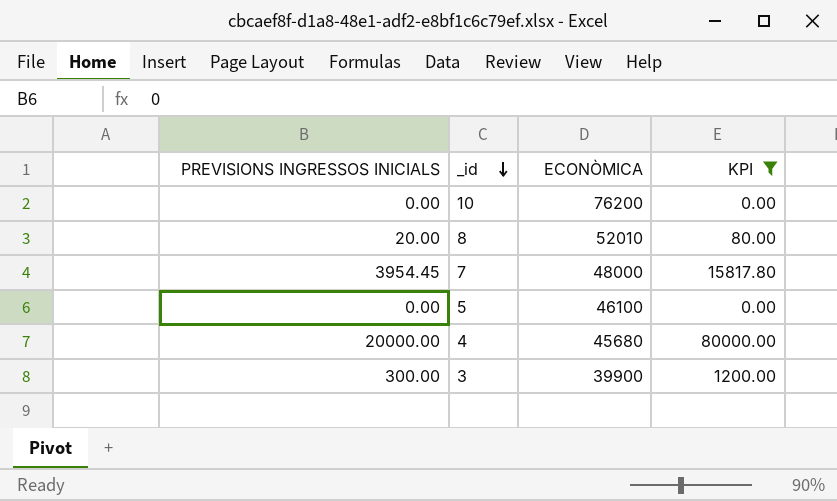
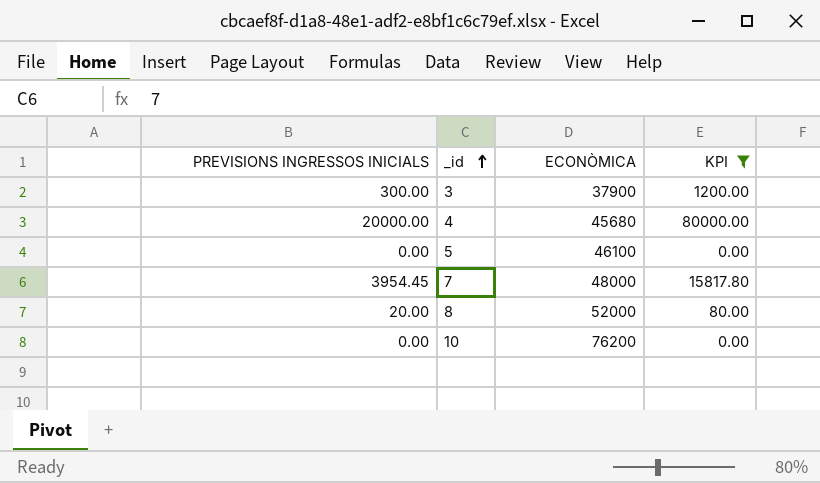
row order: _id descending -> _id ascending
3 | ECONÒMICA: 39900 -> 37900
8 | ECONÒMICA: 52010 -> 52000

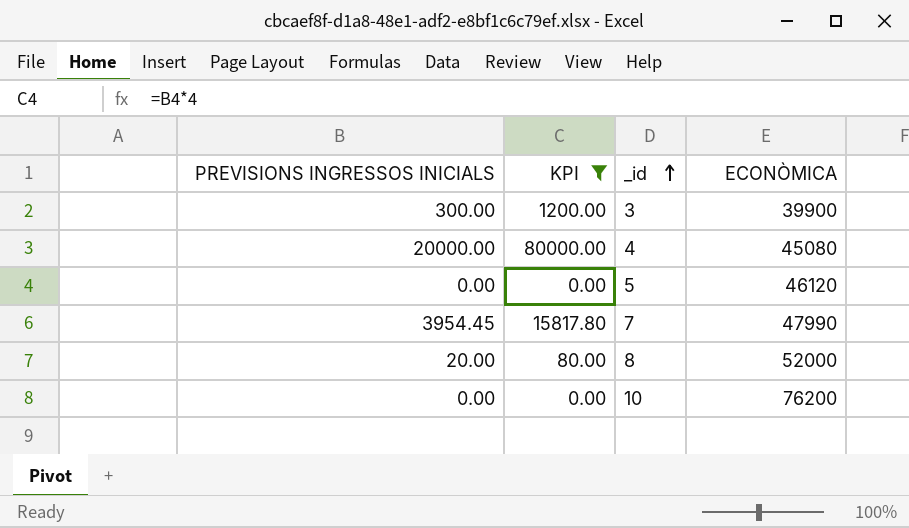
column KPI | position: 4 -> 2
3 | ECONÒMICA: 37900 -> 39900
4 | ECONÒMICA: 45680 -> 45080
5 | ECONÒMICA: 46100 -> 46120
7 | ECONÒMICA: 48000 -> 47990

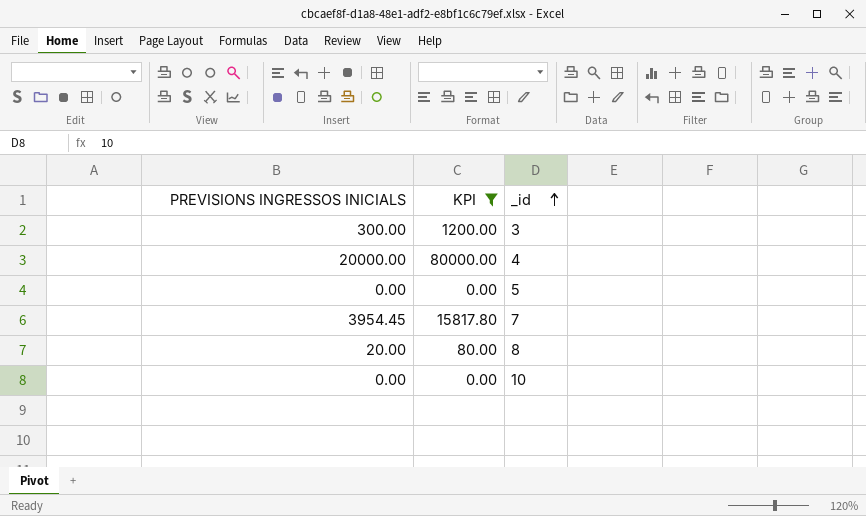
column ECONÒMICA | position: 4 -> none

